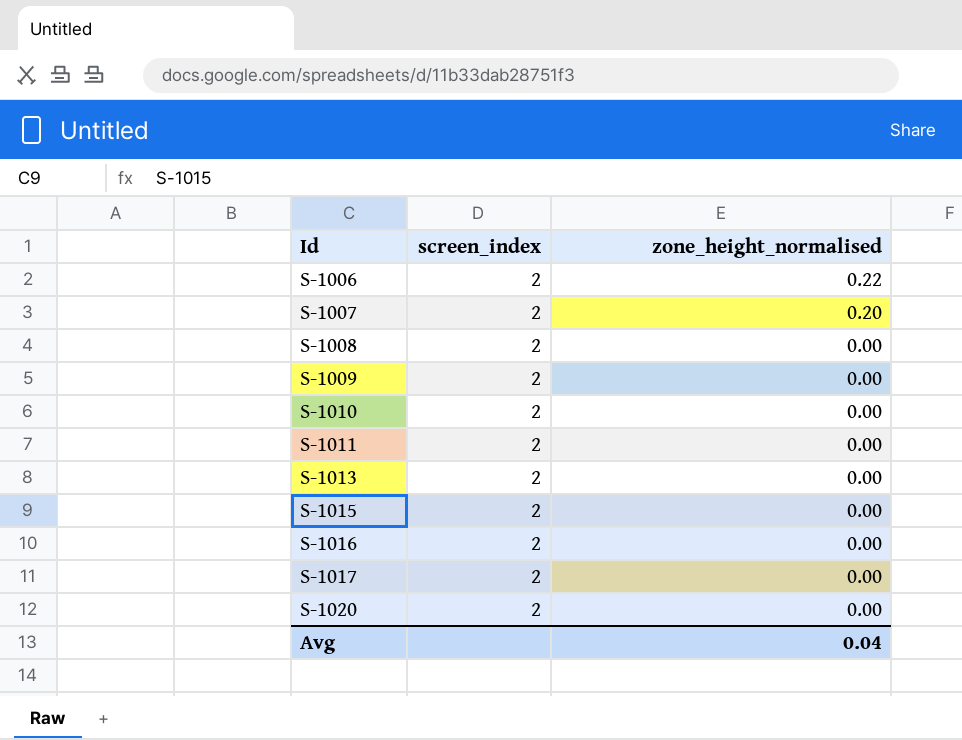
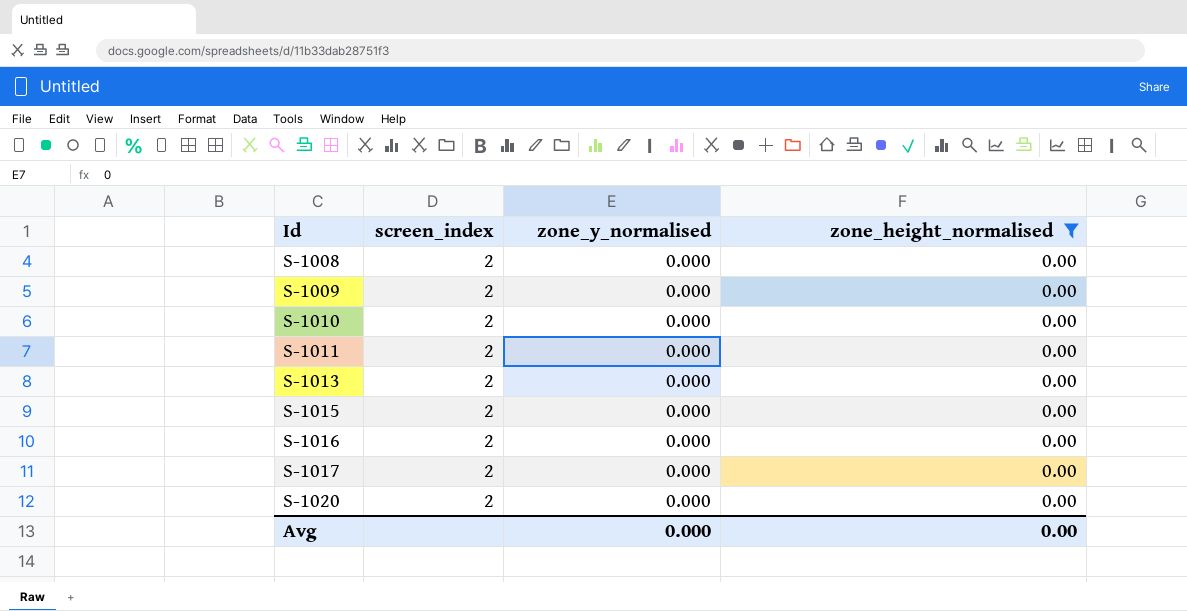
filter: none -> zone_height_normalised = 0.00
column zone_y_normalised | position: none -> 3
Avg | zone_height_normalised: 0.04 -> 0.00

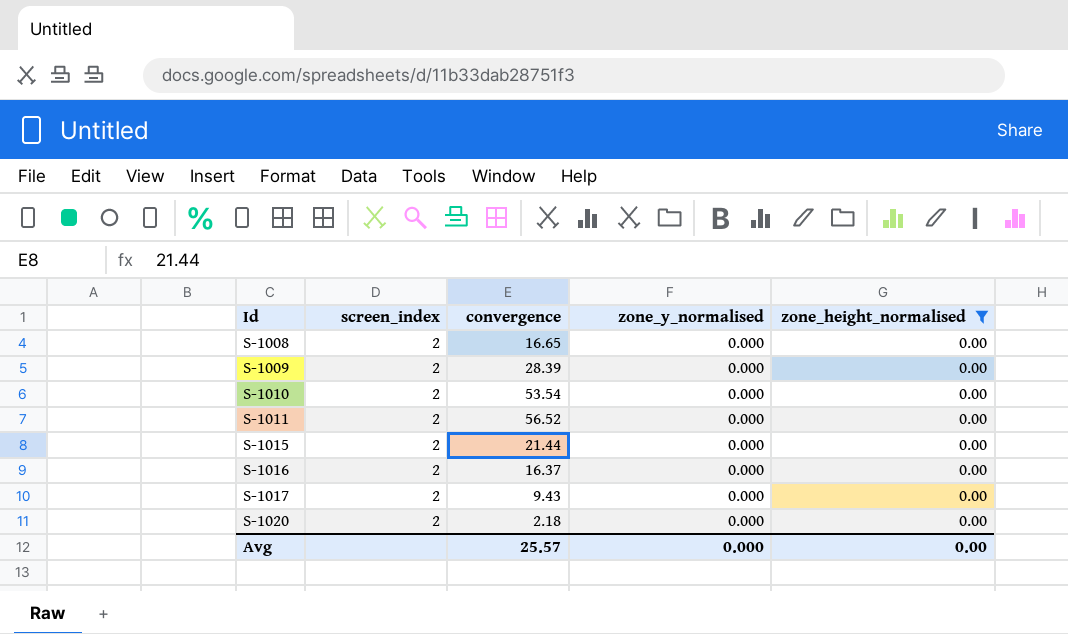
column convergence | position: none -> 3
row S-1013: 2 | 0.000 | 0.00 -> none

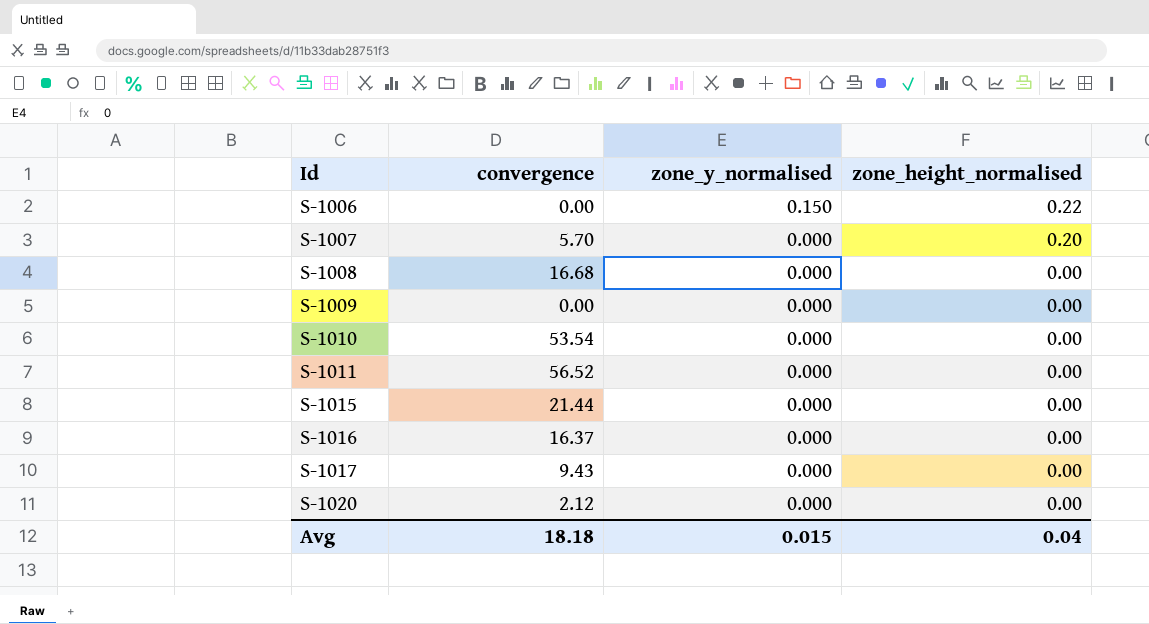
filter: zone_height_normalised = 0.00 -> none
column screen_index | position: 2 -> none
S-1008 | convergence: 16.65 -> 16.68
S-1009 | convergence: 28.39 -> 0.00
S-1020 | convergence: 2.18 -> 2.12
Avg | convergence: 25.57 -> 18.18
Avg | zone_y_normalised: 0.000 -> 0.015
Avg | zone_height_normalised: 0.00 -> 0.04

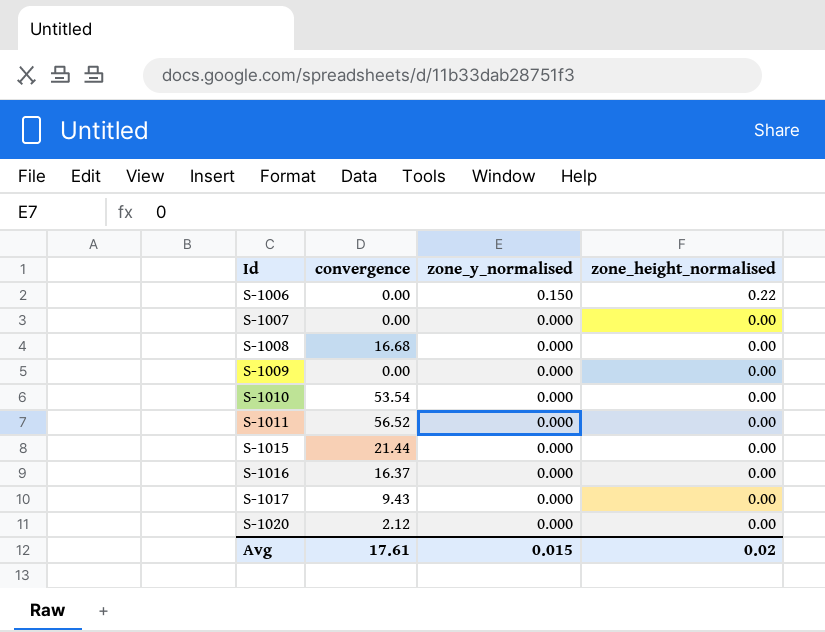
S-1007 | convergence: 5.70 -> 0.00
S-1007 | zone_height_normalised: 0.20 -> 0.00
Avg | convergence: 18.18 -> 17.61
Avg | zone_height_normalised: 0.04 -> 0.02

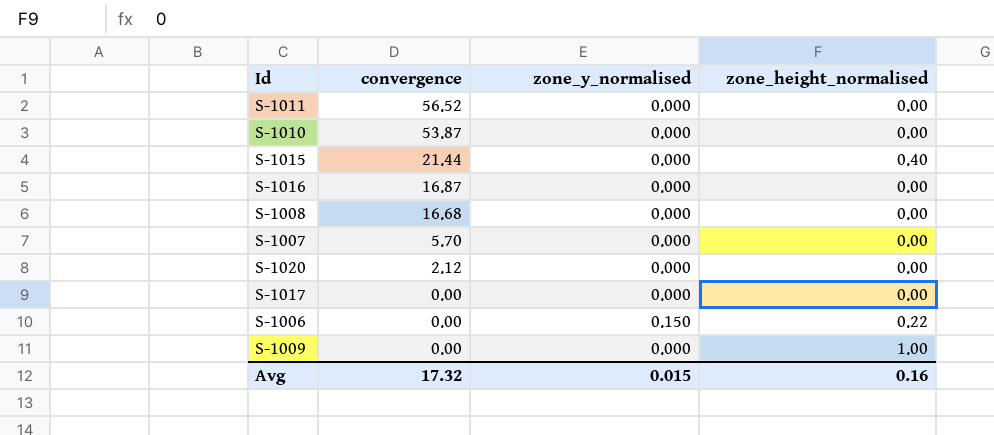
row order: Id ascending -> convergence descending
S-1010 | convergence: 53.54 -> 53.87
S-1015 | zone_height_normalised: 0.00 -> 0.40
S-1016 | convergence: 16.37 -> 16.87
S-1007 | convergence: 0.00 -> 5.70
S-1017 | convergence: 9.43 -> 0.00
S-1009 | zone_height_normalised: 0.00 -> 1.00
Avg | convergence: 17.61 -> 17.32
Avg | zone_height_normalised: 0.02 -> 0.16

